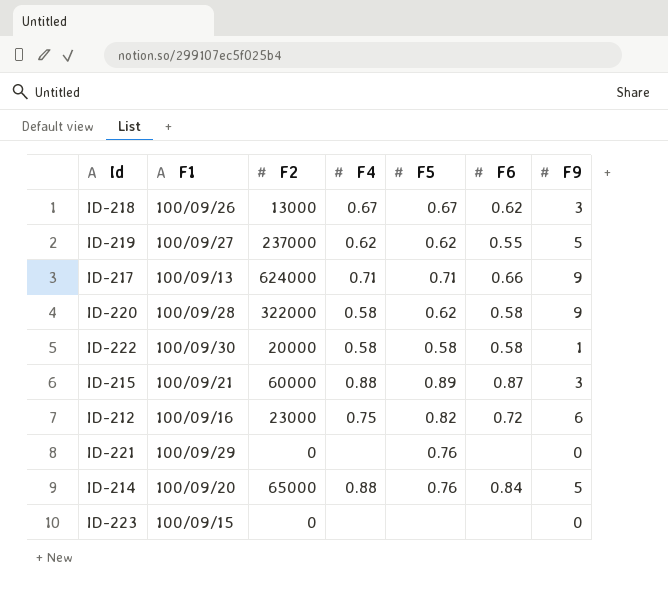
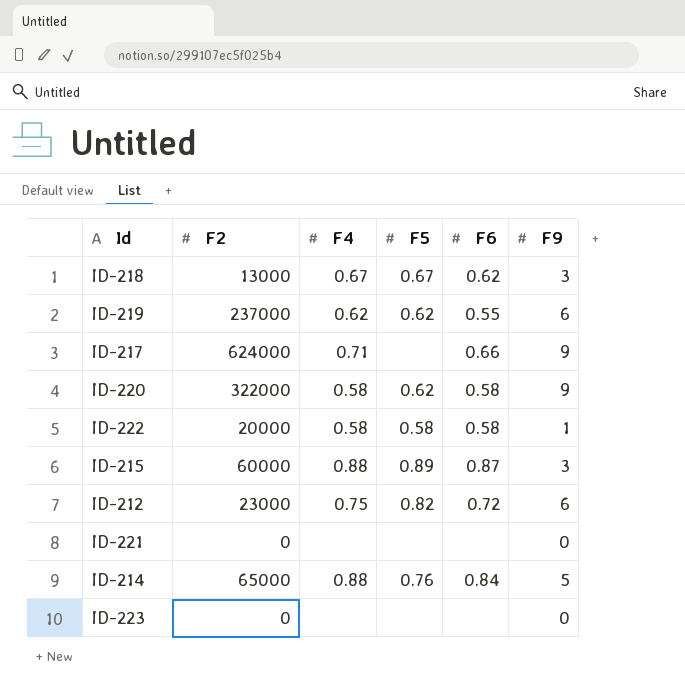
column F1 | position: 2 -> none
ID-219 | F9: 5 -> 6
ID-217 | F5: 0.71 -> none
ID-221 | F5: 0.76 -> none

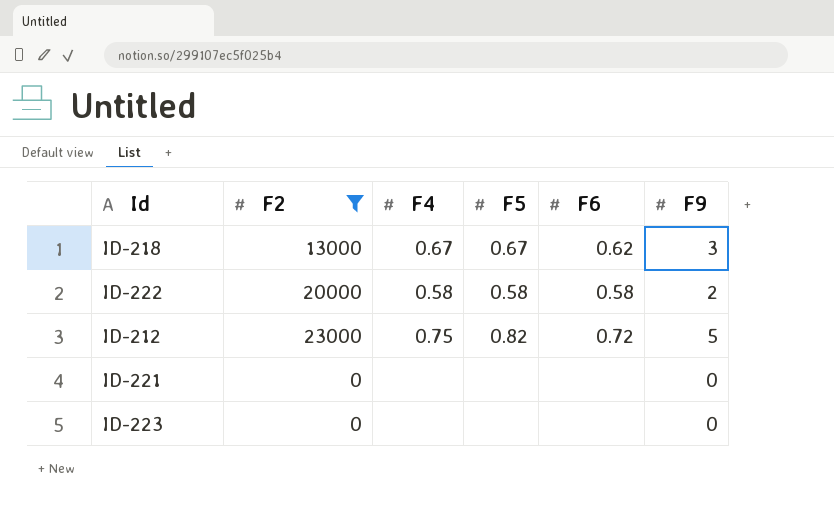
filter: none -> F2 <= 23000
ID-222 | F9: 1 -> 2
ID-212 | F9: 6 -> 5

